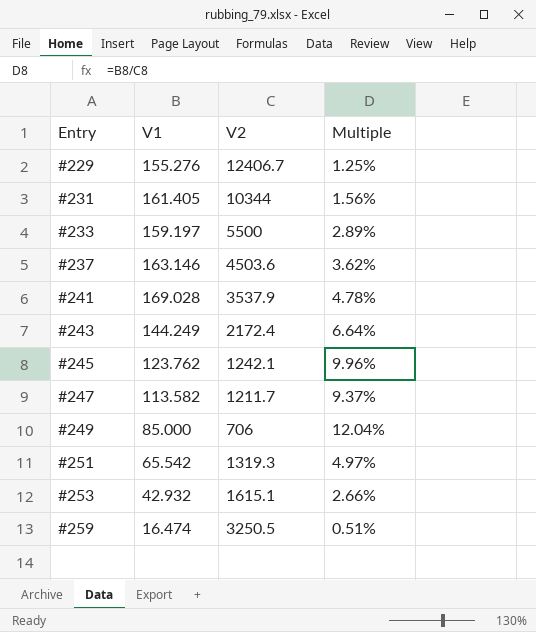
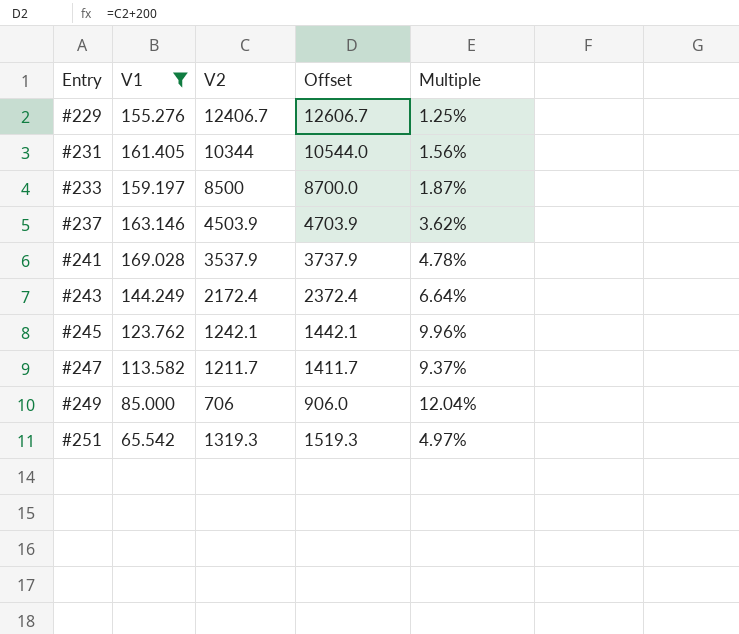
filter: none -> V1 >= 65.542
column Offset | formula: none -> [V2] + 200
#233 | V2: 5500 -> 8500
#233 | Multiple: 2.89% -> 1.87%
#237 | V2: 4503.6 -> 4503.9

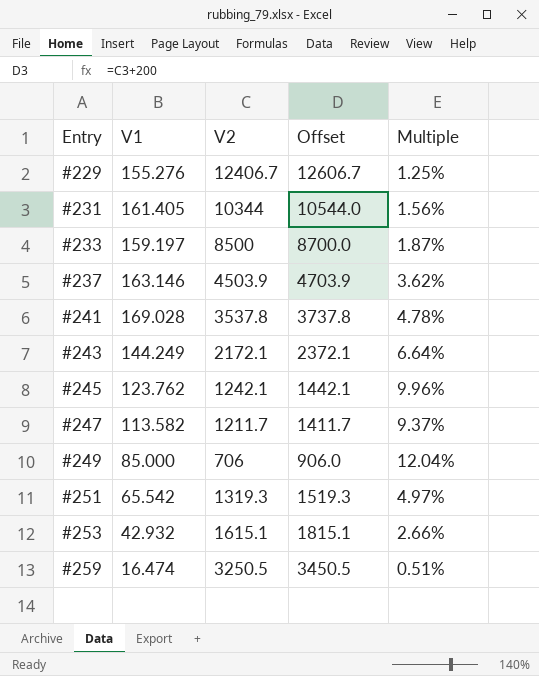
filter: V1 >= 65.542 -> none
#241 | V2: 3537.9 -> 3537.8
#241 | Offset: 3737.9 -> 3737.8
#243 | V2: 2172.4 -> 2172.1
#243 | Offset: 2372.4 -> 2372.1

